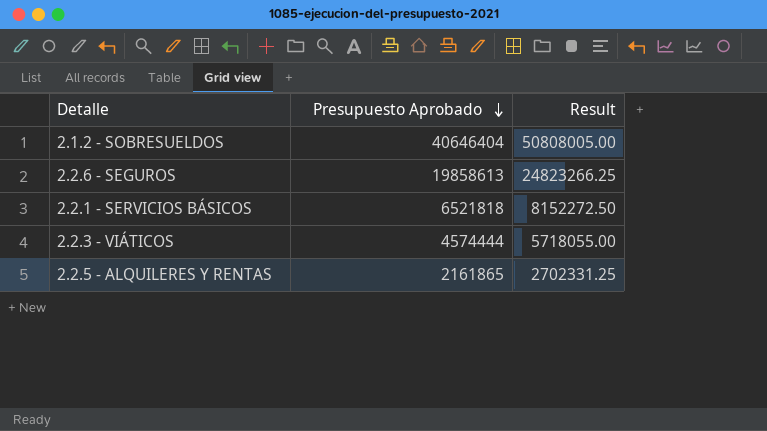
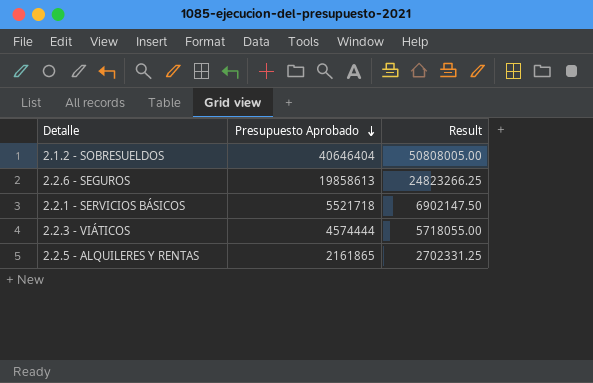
2.2.1 - SERVICIOS BÁSICOS | Presupuesto Aprobado: 6521818 -> 5521718
2.2.1 - SERVICIOS BÁSICOS | Result: 8152272.50 -> 6902147.50

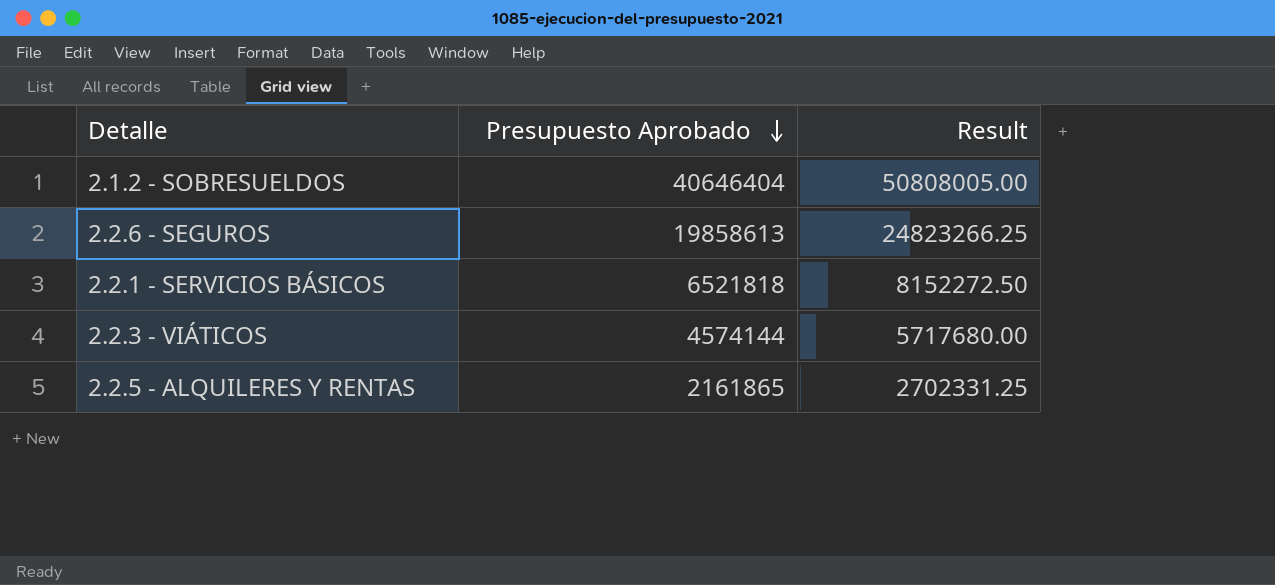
2.2.1 - SERVICIOS BÁSICOS | Presupuesto Aprobado: 5521718 -> 6521818
2.2.1 - SERVICIOS BÁSICOS | Result: 6902147.50 -> 8152272.50
2.2.3 - VIÁTICOS | Presupuesto Aprobado: 4574444 -> 4574144
2.2.3 - VIÁTICOS | Result: 5718055.00 -> 5717680.00

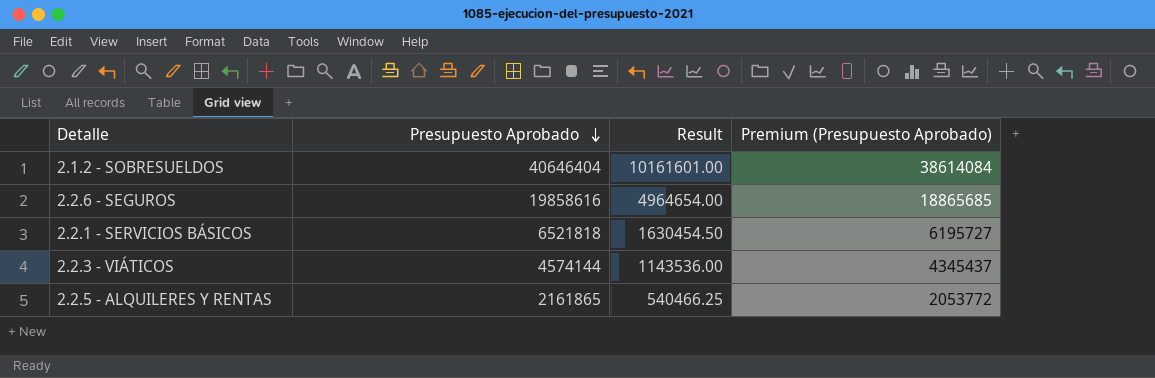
column Result | formula: [Presupuesto Aprobado] * 1.25 -> [Presupuesto Aprobado] * 0.25
column Premium (Presupuesto Aprobado) | formula: none -> [Presupuesto Aprobado] * 0.95
2.2.6 - SEGUROS | Presupuesto Aprobado: 19858613 -> 19858616

